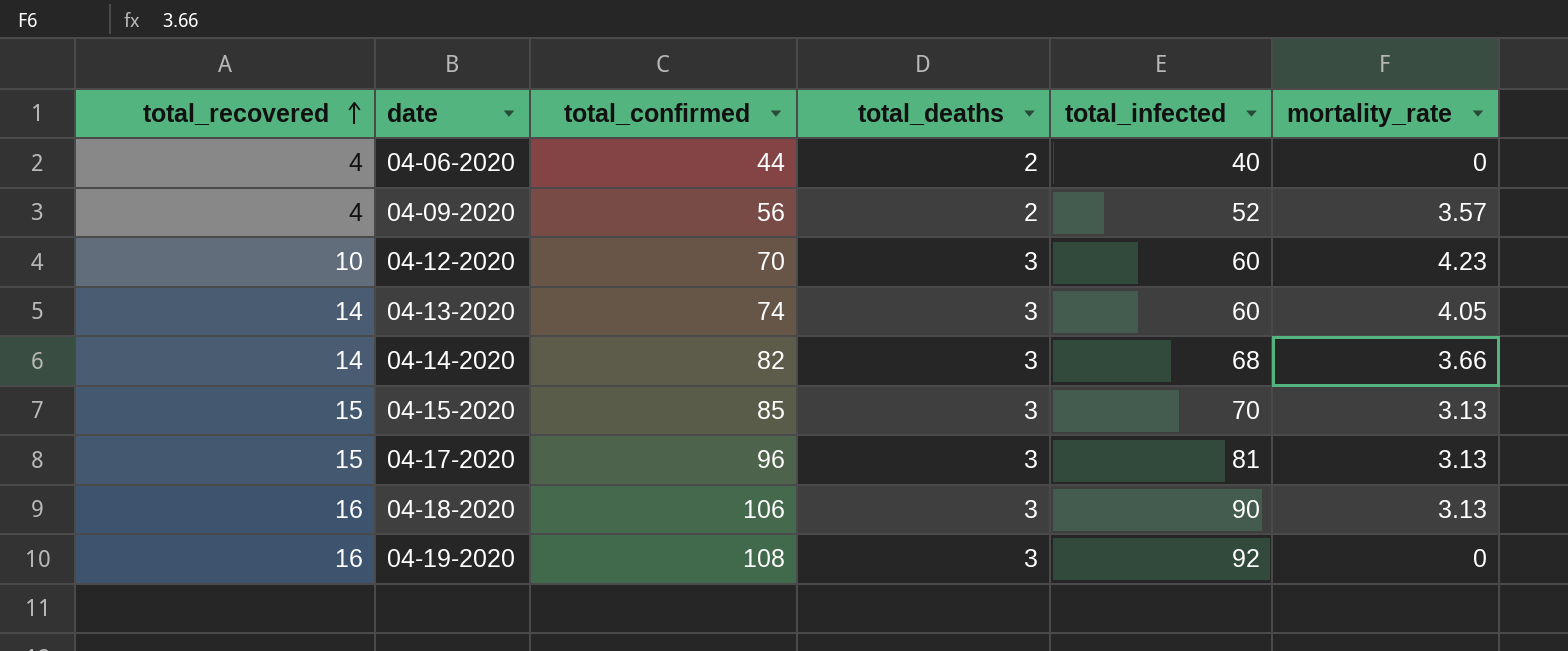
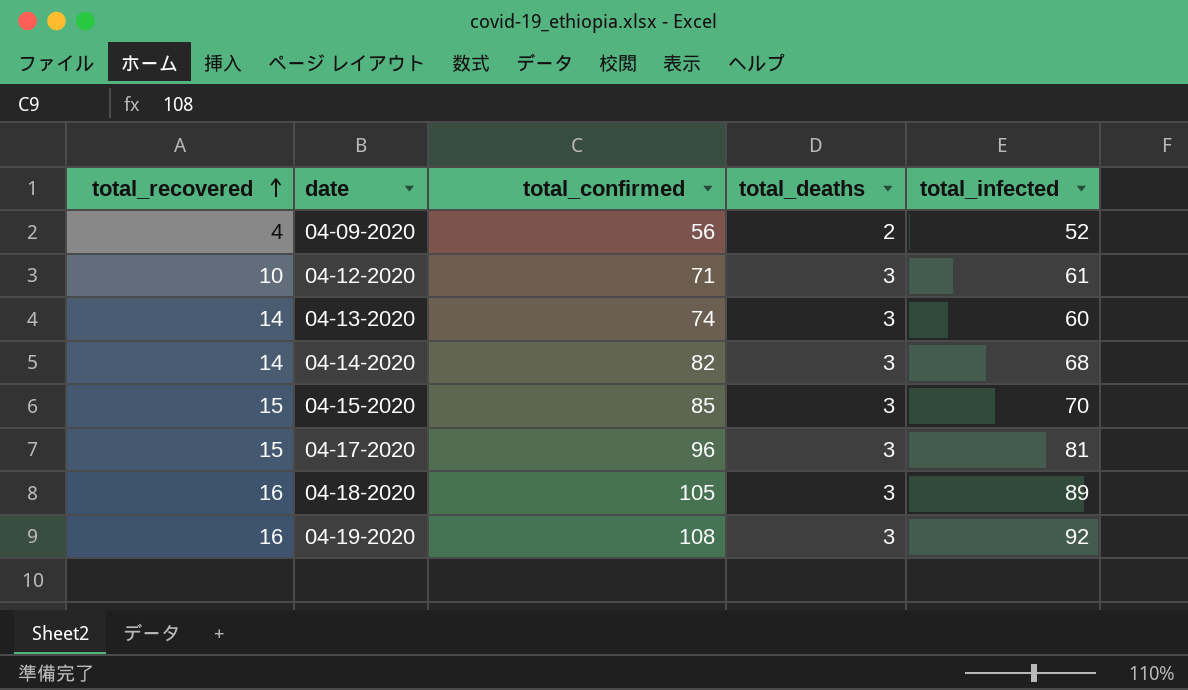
column mortality_rate | position: 6 -> none
row 04-06-2020: 4 | 44 | 2 | 40 | 0 -> none
04-12-2020 | total_confirmed: 70 -> 71
04-12-2020 | total_infected: 60 -> 61
04-18-2020 | total_confirmed: 106 -> 105
04-18-2020 | total_infected: 90 -> 89

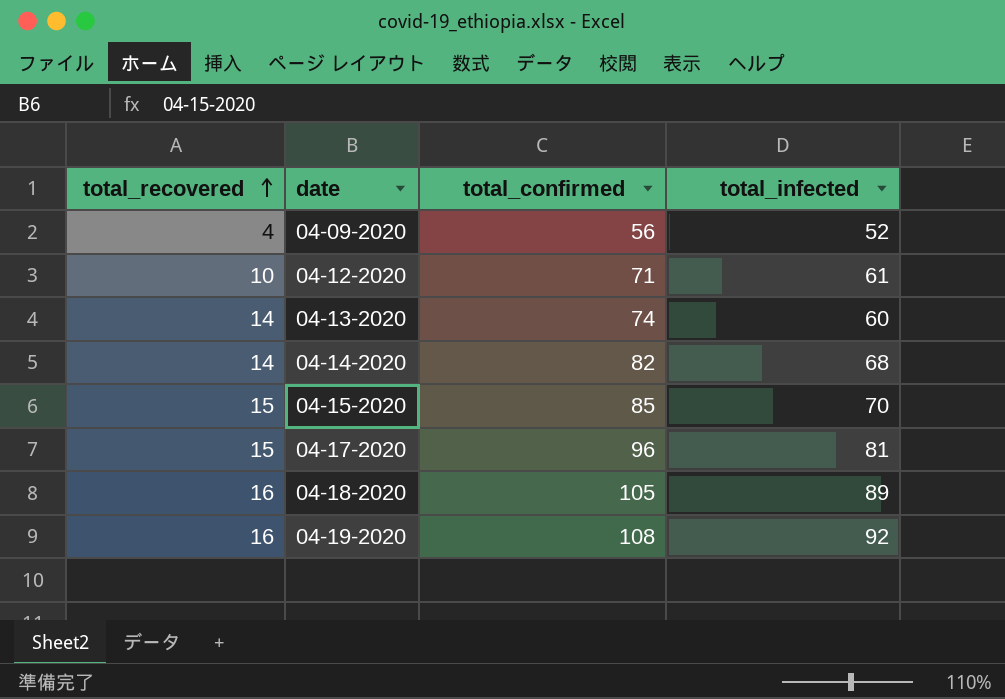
column total_deaths | position: 4 -> none

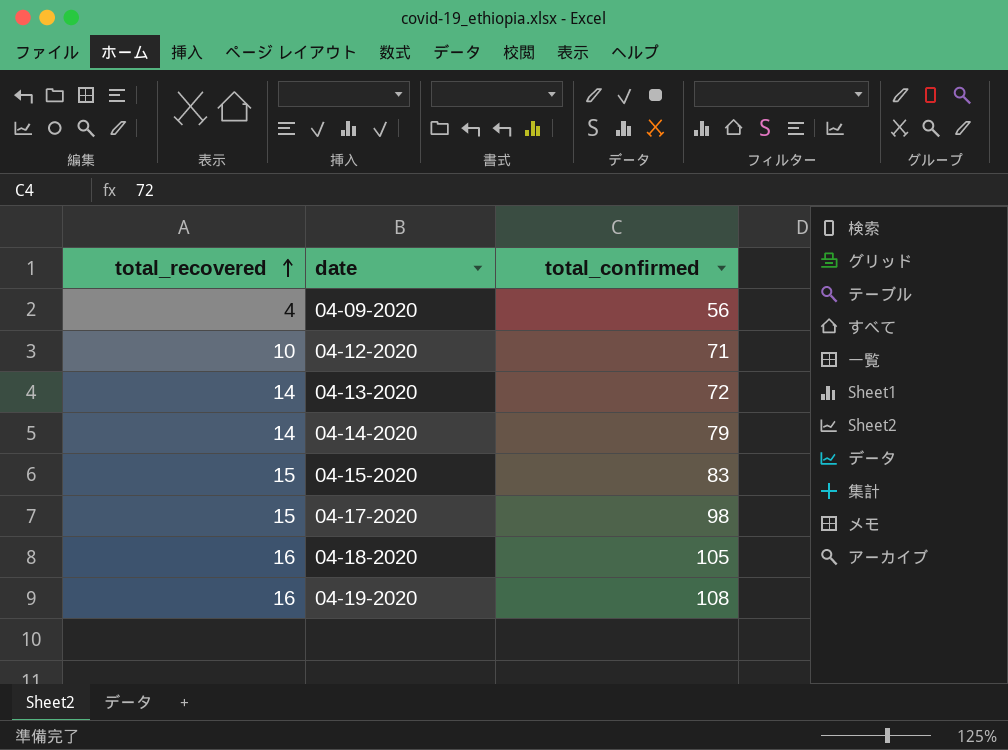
column total_infected | formula: [total_confirmed] - [total_recovered] -> none
04-13-2020 | total_confirmed: 74 -> 72
04-14-2020 | total_confirmed: 82 -> 79
04-15-2020 | total_confirmed: 85 -> 83
04-17-2020 | total_confirmed: 96 -> 98

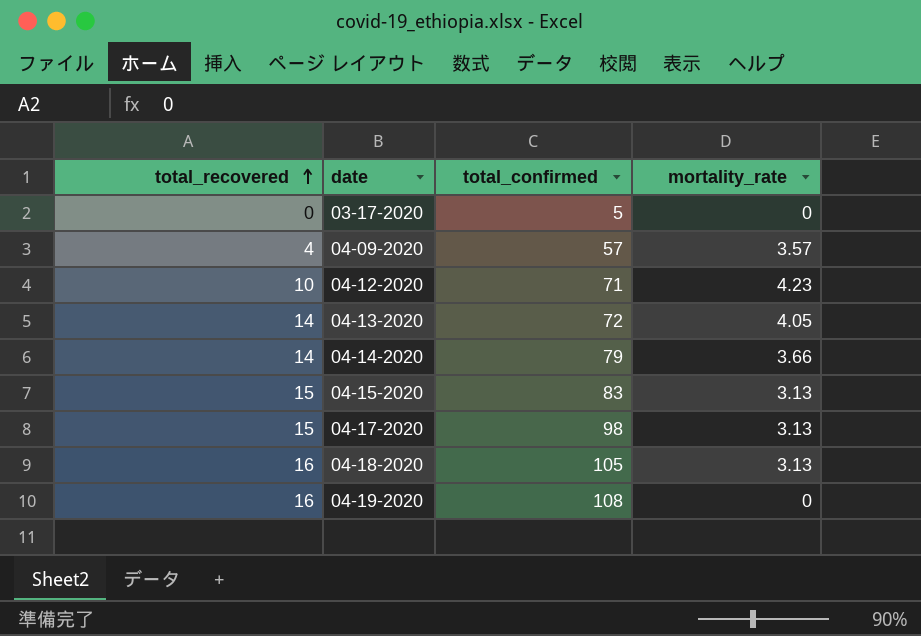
column mortality_rate | position: none -> 4
row 03-17-2020: none -> 0 | 5 | 0
04-09-2020 | total_confirmed: 56 -> 57

